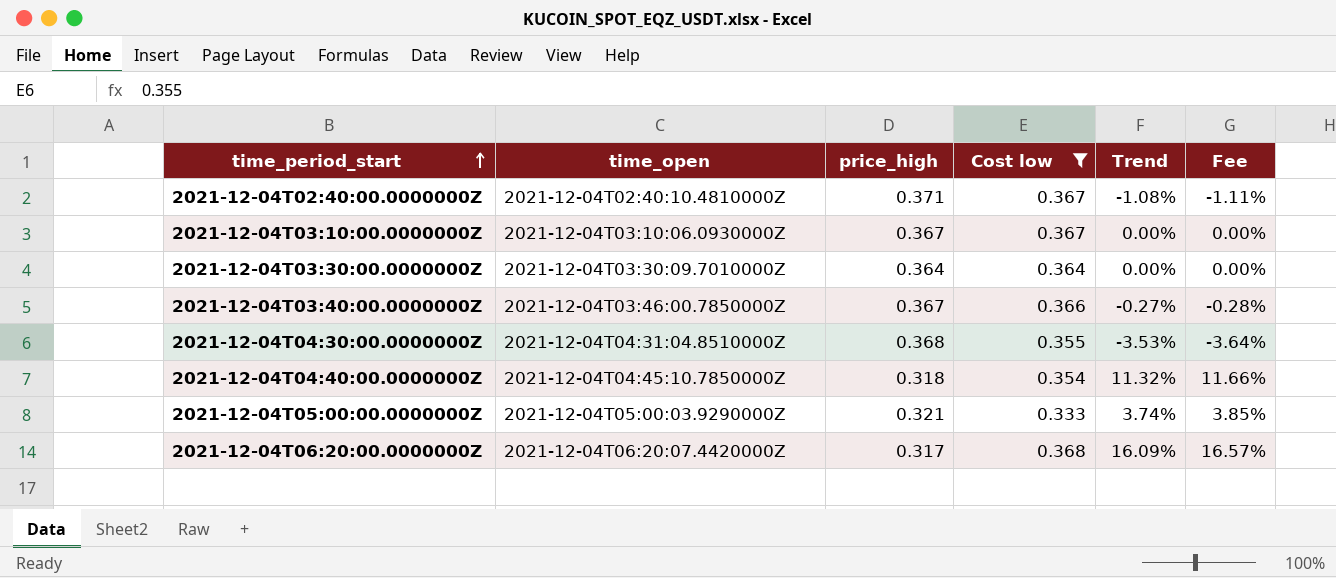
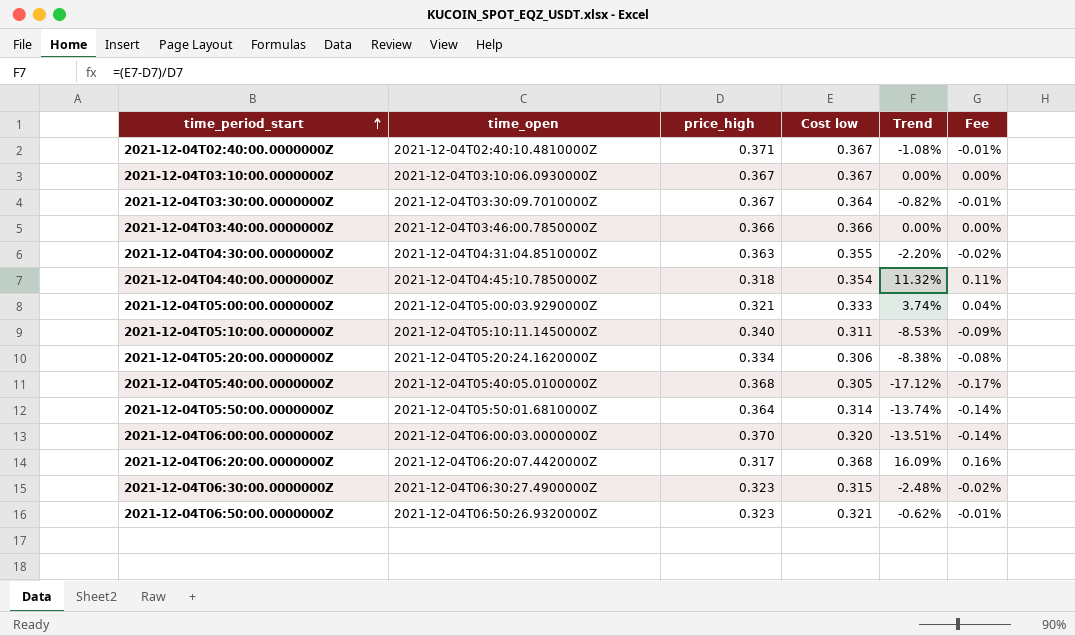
filter: Cost low >= 0.333 -> none
column Fee | formula: [Trend] * 1.03 -> [Trend] * 0.01
2021-12-04T03:30:00.0000000Z | price_high: 0.364 -> 0.367
2021-12-04T03:30:00.0000000Z | Trend: 0.00% -> -0.82%
2021-12-04T03:40:00.0000000Z | price_high: 0.367 -> 0.366
2021-12-04T03:40:00.0000000Z | Trend: -0.27% -> 0.00%
2021-12-04T04:30:00.0000000Z | price_high: 0.368 -> 0.363
2021-12-04T04:30:00.0000000Z | Trend: -3.53% -> -2.20%

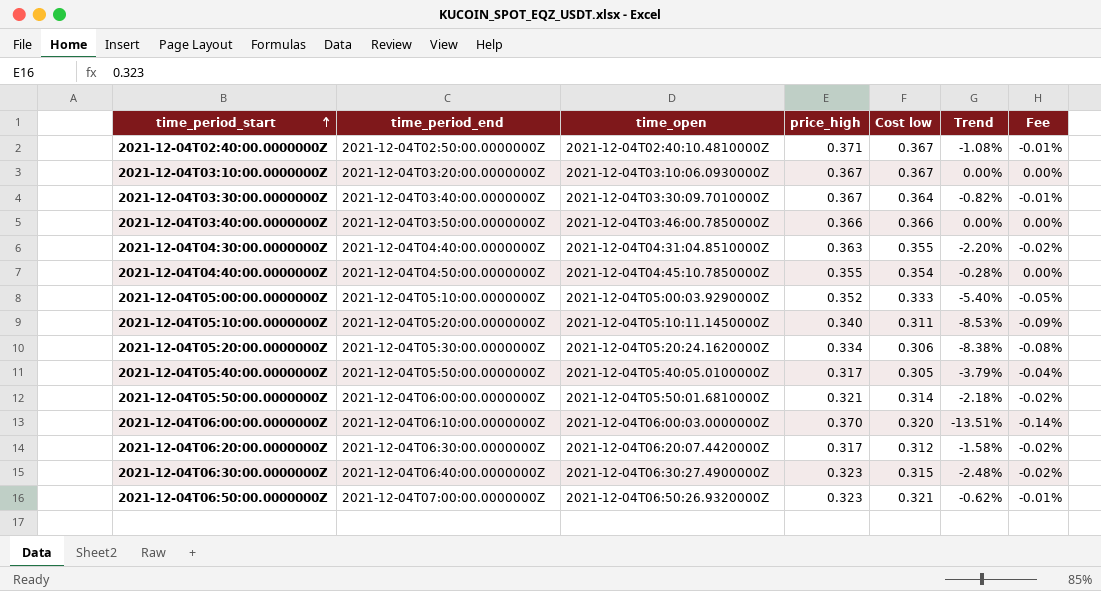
column time_period_end | position: none -> 2
2021-12-04T04:40:00.0000000Z | price_high: 0.318 -> 0.355
2021-12-04T04:40:00.0000000Z | Trend: 11.32% -> -0.28%
2021-12-04T04:40:00.0000000Z | Fee: 0.11% -> 0.00%
2021-12-04T05:00:00.0000000Z | price_high: 0.321 -> 0.352
2021-12-04T05:00:00.0000000Z | Trend: 3.74% -> -5.40%
2021-12-04T05:00:00.0000000Z | Fee: 0.04% -> -0.05%
2021-12-04T05:40:00.0000000Z | price_high: 0.368 -> 0.317
2021-12-04T05:40:00.0000000Z | Trend: -17.12% -> -3.79%
2021-12-04T05:40:00.0000000Z | Fee: -0.17% -> -0.04%
2021-12-04T05:50:00.0000000Z | price_high: 0.364 -> 0.321
2021-12-04T05:50:00.0000000Z | Trend: -13.74% -> -2.18%
2021-12-04T05:50:00.0000000Z | Fee: -0.14% -> -0.02%
2021-12-04T06:20:00.0000000Z | Cost low: 0.368 -> 0.312
2021-12-04T06:20:00.0000000Z | Trend: 16.09% -> -1.58%
2021-12-04T06:20:00.0000000Z | Fee: 0.16% -> -0.02%

